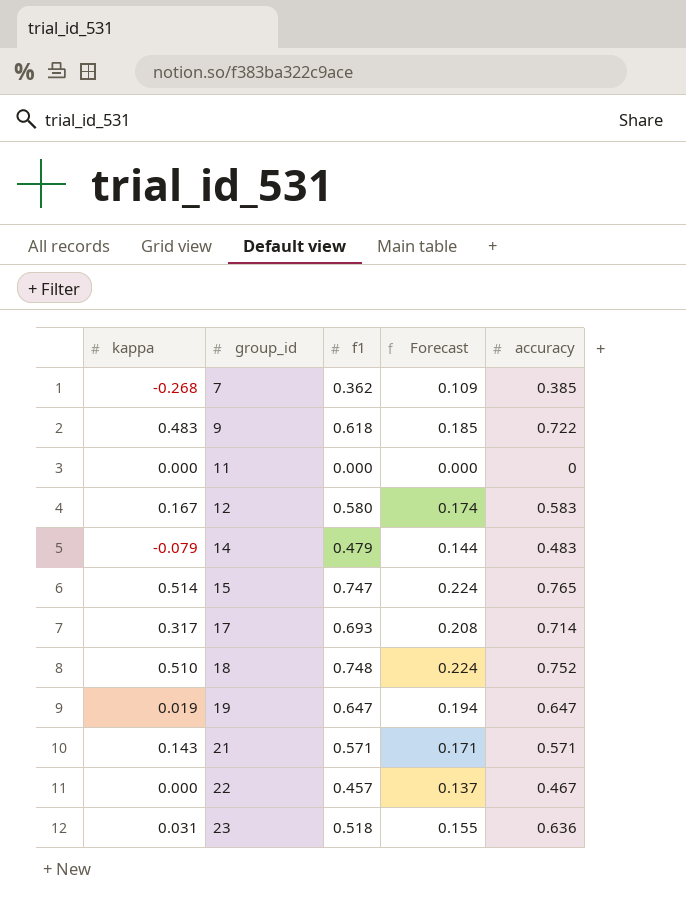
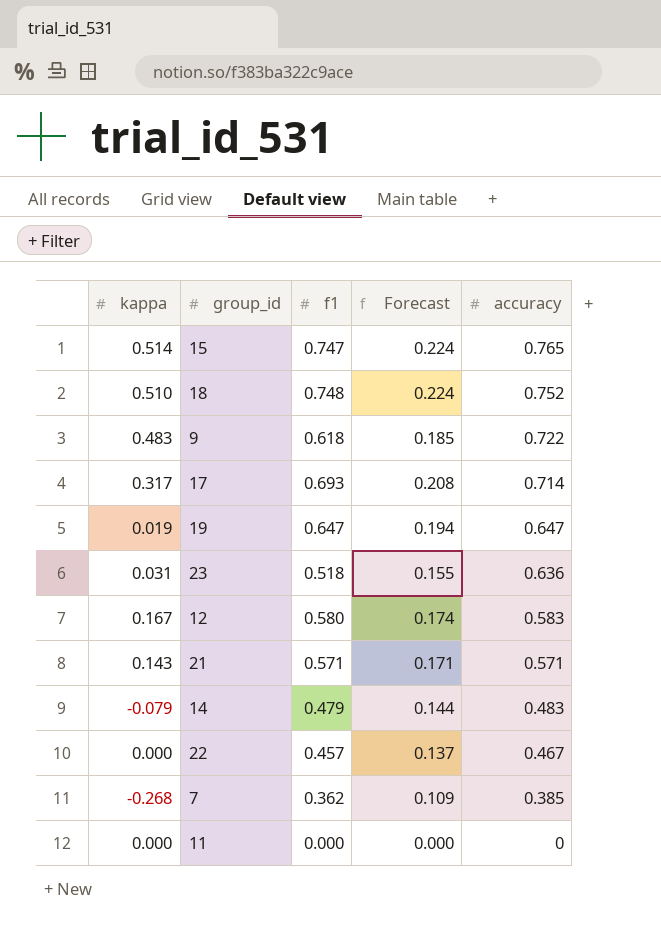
row order: group_id ascending -> accuracy descending

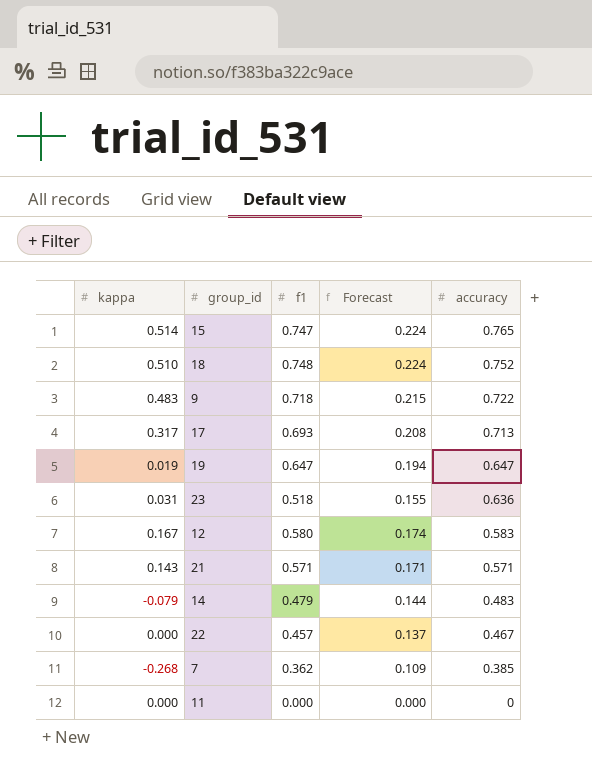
9 | f1: 0.618 -> 0.718
9 | Forecast: 0.185 -> 0.215
17 | accuracy: 0.714 -> 0.713

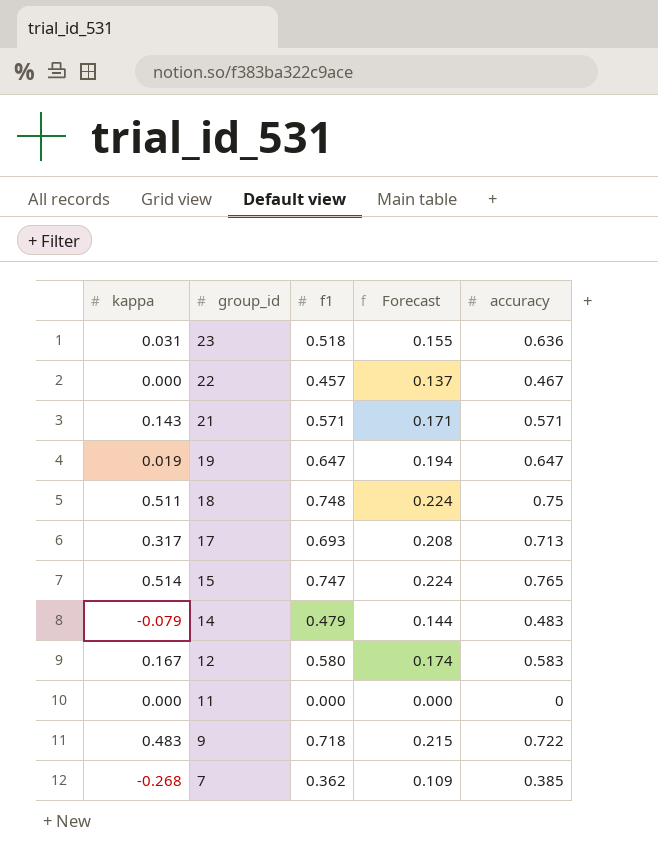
row order: accuracy descending -> group_id descending
18 | kappa: 0.510 -> 0.511
18 | accuracy: 0.752 -> 0.75

